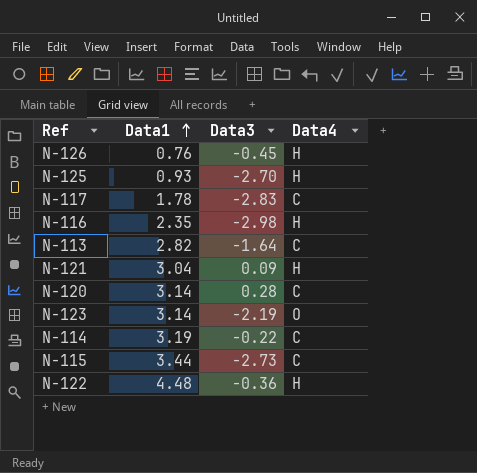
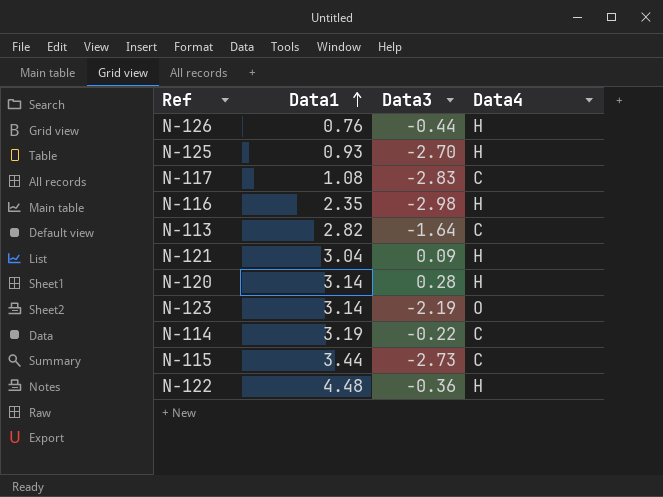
N-126 | Data3: -0.45 -> -0.44
N-117 | Data1: 1.78 -> 1.08
N-120 | Data4: C -> H

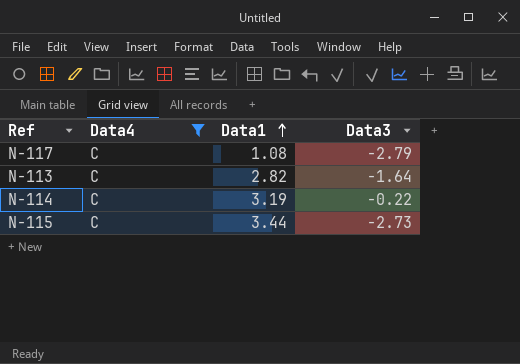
filter: none -> Data4 = C
column Data4 | position: 4 -> 2
N-117 | Data3: -2.83 -> -2.79

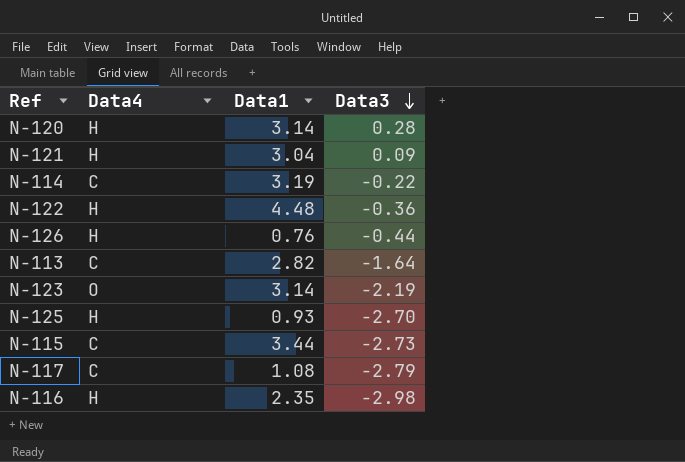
filter: Data4 = C -> none
row order: Data1 ascending -> Data3 descending

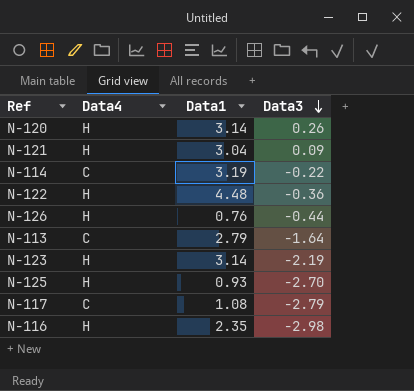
row N-115: C | 3.44 | -2.73 -> none
N-120 | Data3: 0.28 -> 0.26
N-113 | Data1: 2.82 -> 2.79
N-123 | Data4: O -> H

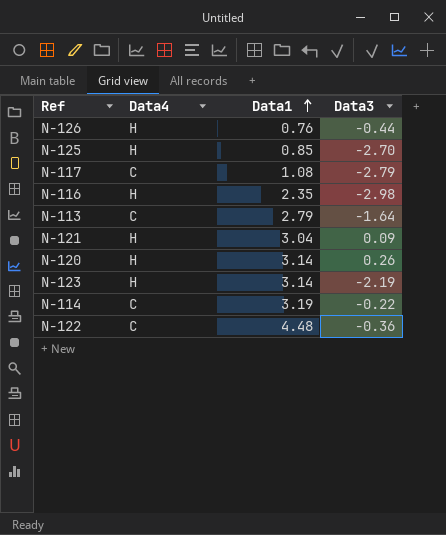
row order: Data3 descending -> Data1 ascending
N-125 | Data1: 0.93 -> 0.85
N-122 | Data4: H -> C

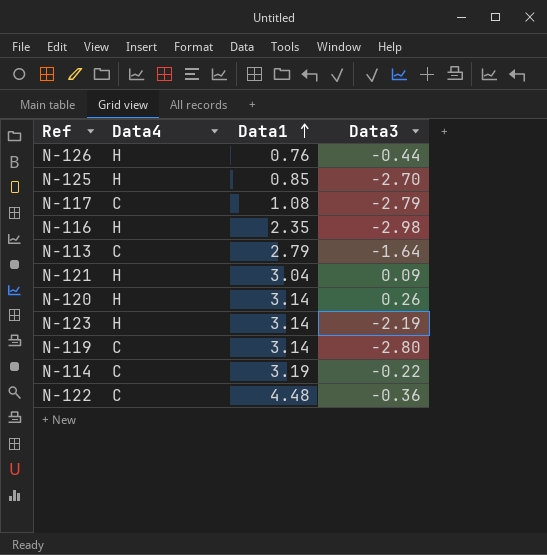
row N-119: none -> C | 3.14 | -2.80

